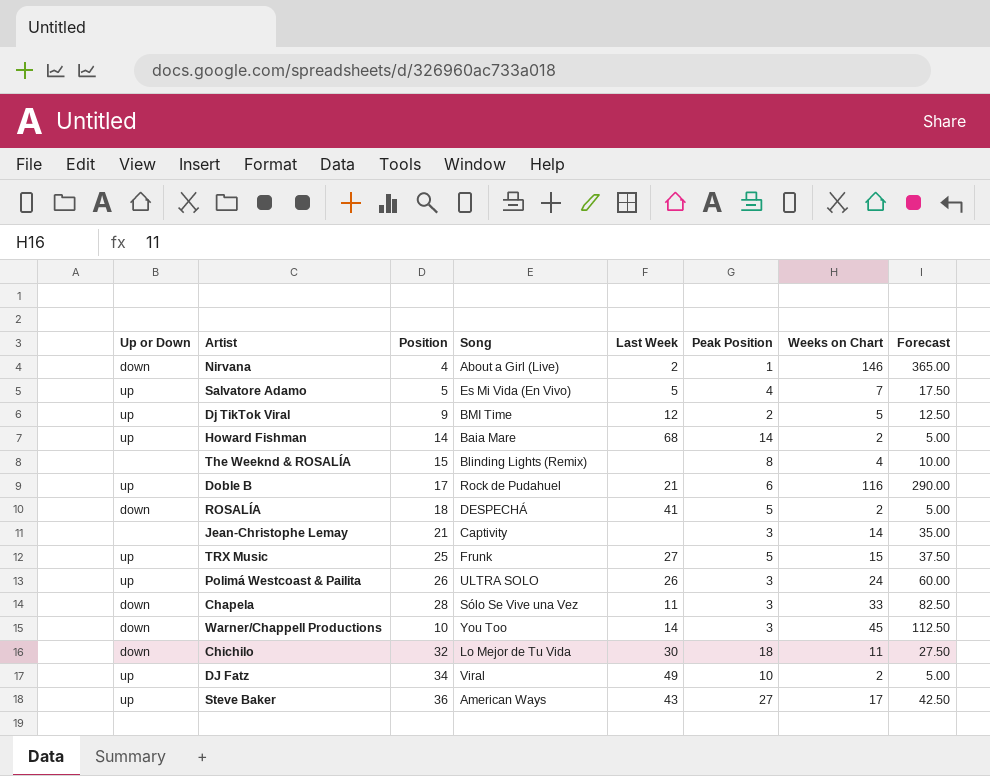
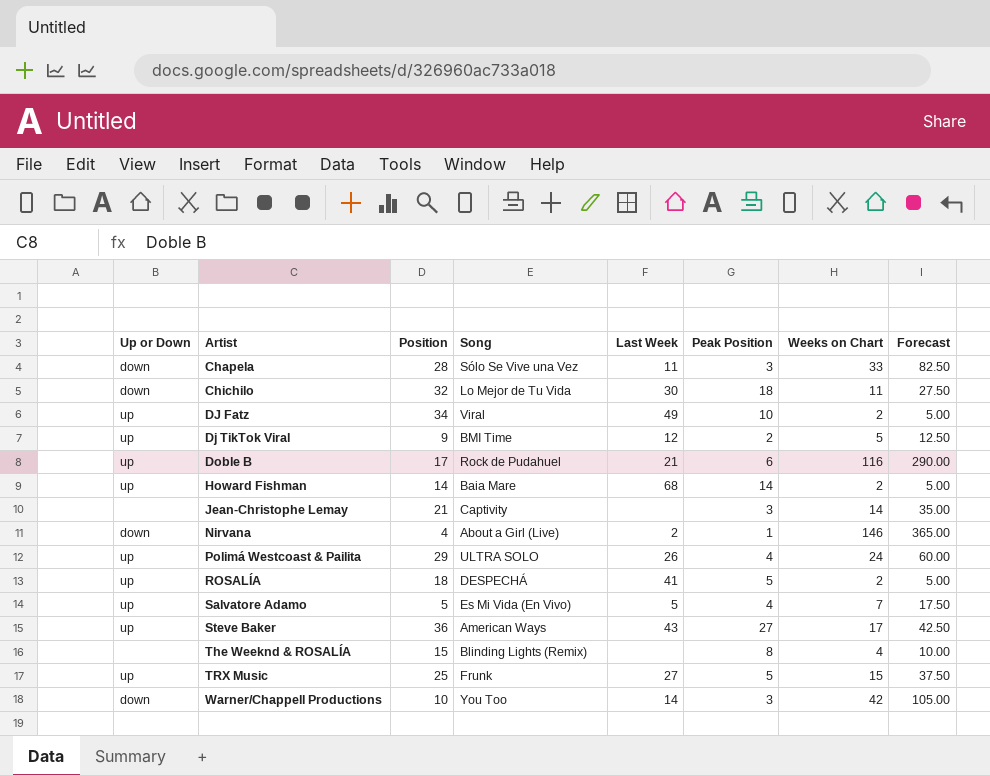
row order: none -> Artist ascending
Polimá Westcoast & Pailita | Position: 26 -> 29
Polimá Westcoast & Pailita | Peak Position: 3 -> 4
ROSALÍA | Up or Down: down -> up
Warner/Chappell Productions | Weeks on Chart: 45 -> 42
Warner/Chappell Productions | Forecast: 112.50 -> 105.00

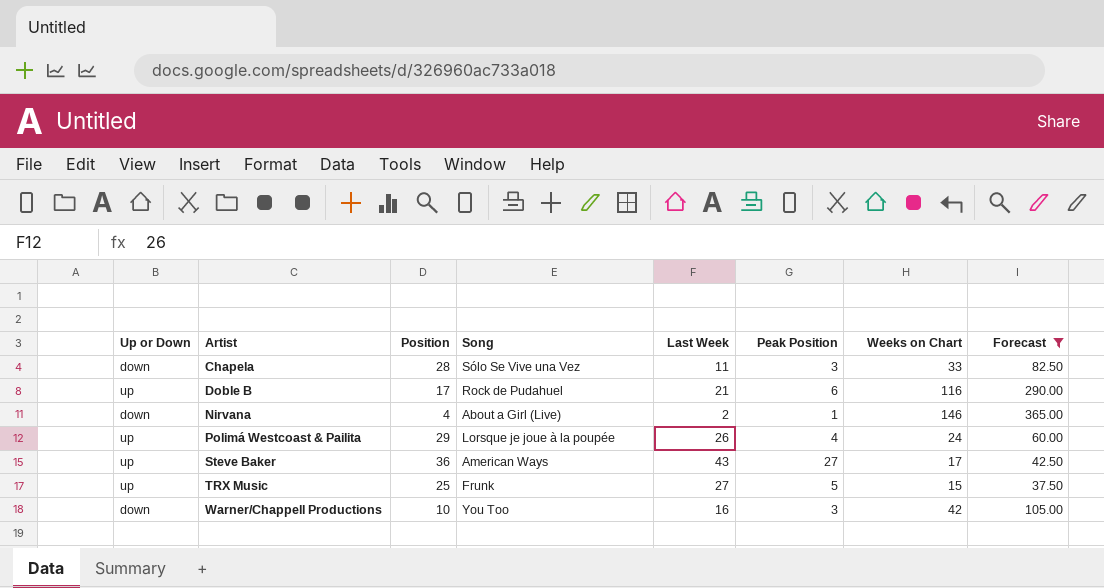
filter: none -> Forecast >= 37.50
Polimá Westcoast & Pailita | Song: ULTRA SOLO -> Lorsque je joue à la poupée
Warner/Chappell Productions | Last Week: 14 -> 16

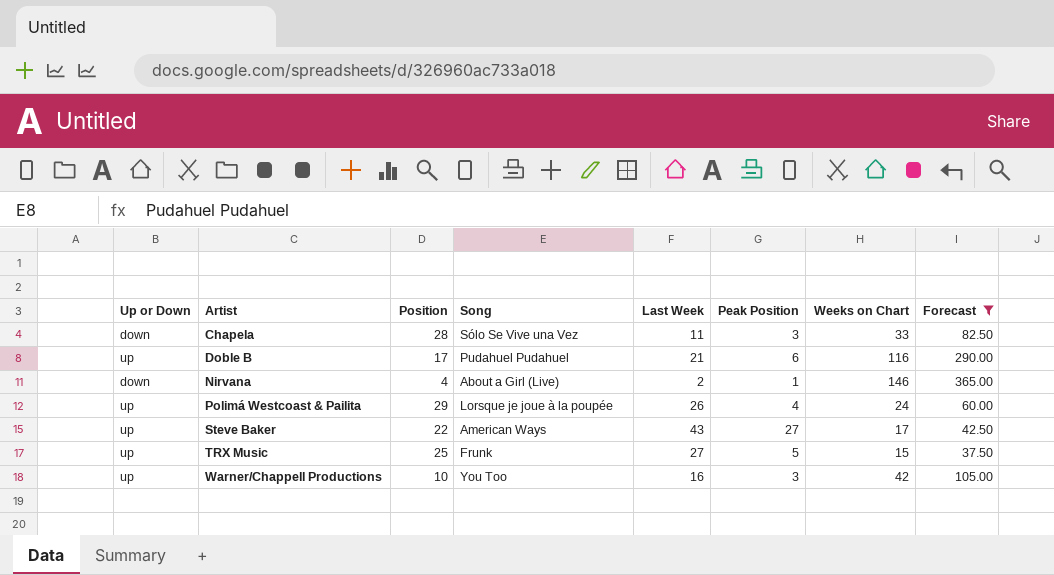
Doble B | Song: Rock de Pudahuel -> Pudahuel Pudahuel
Steve Baker | Position: 36 -> 22
Warner/Chappell Productions | Up or Down: down -> up

